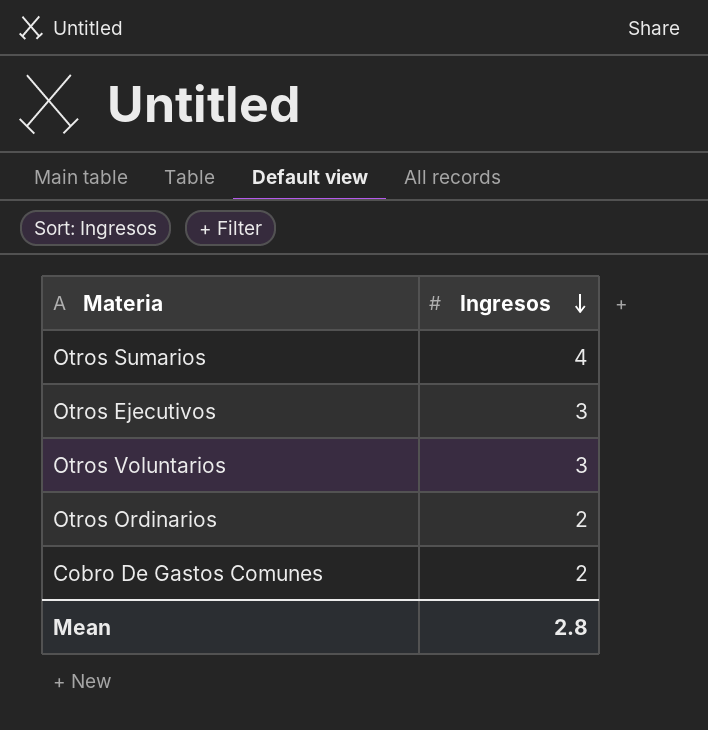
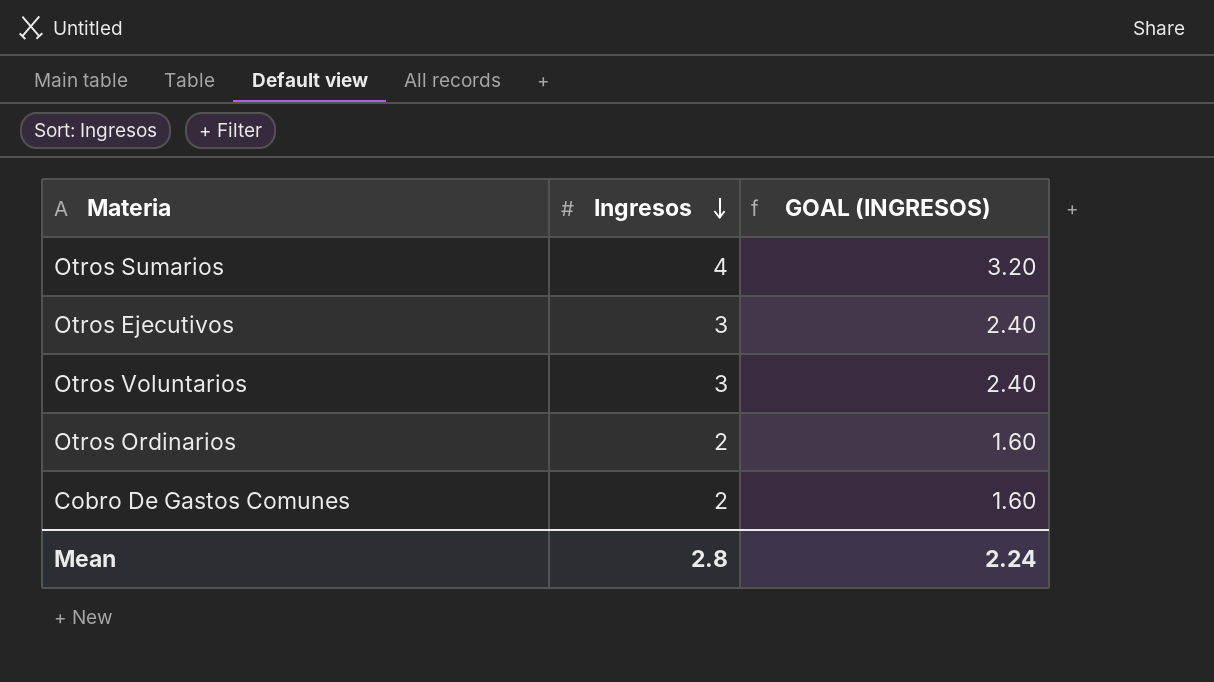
column GOAL (INGRESOS) | formula: none -> [Ingresos] * 0.8

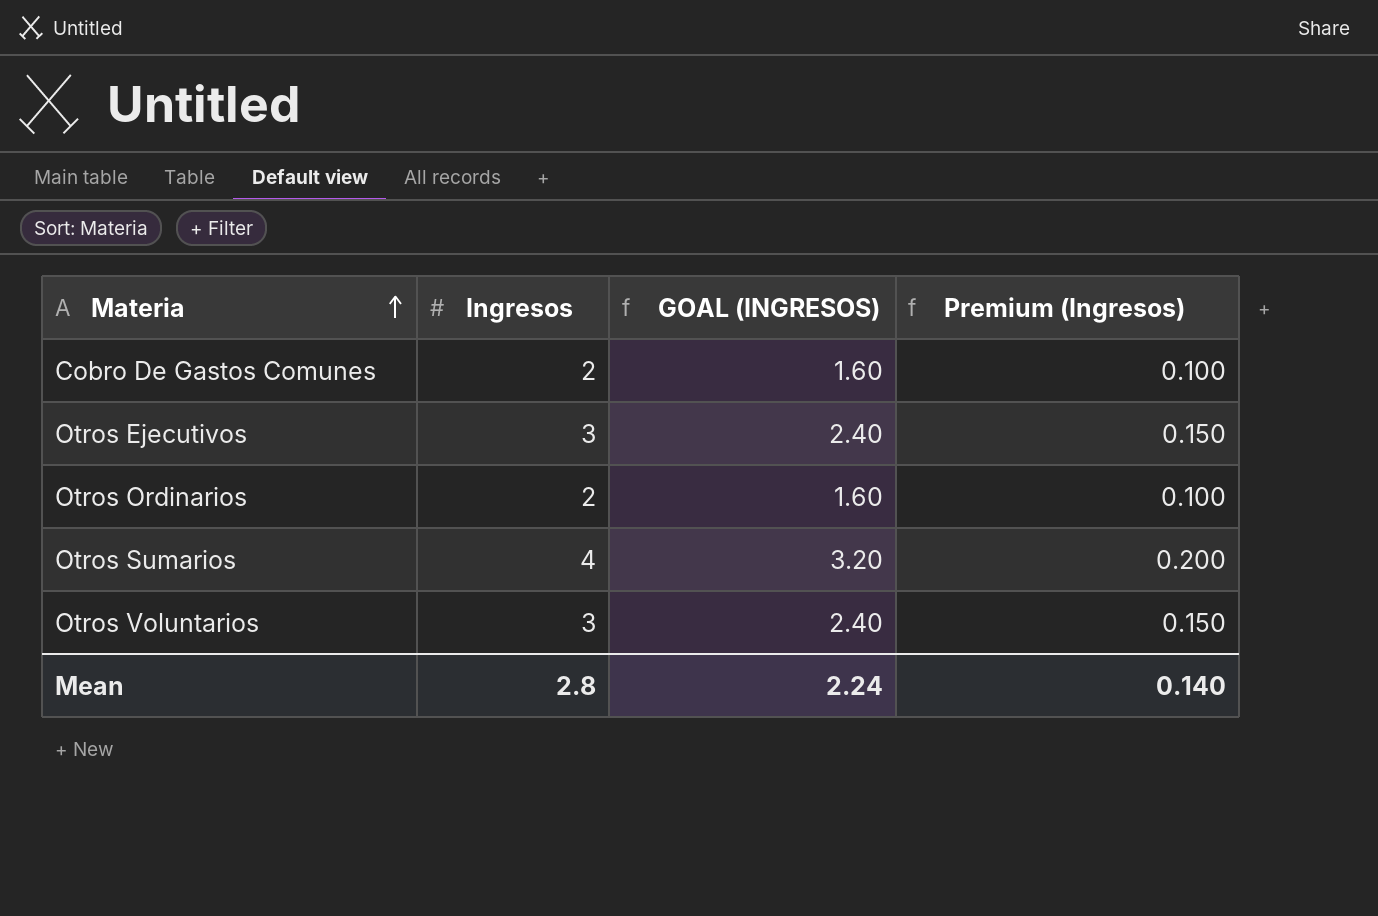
row order: Ingresos descending -> Materia ascending
column Premium (Ingresos) | formula: none -> [Ingresos] * 0.05

